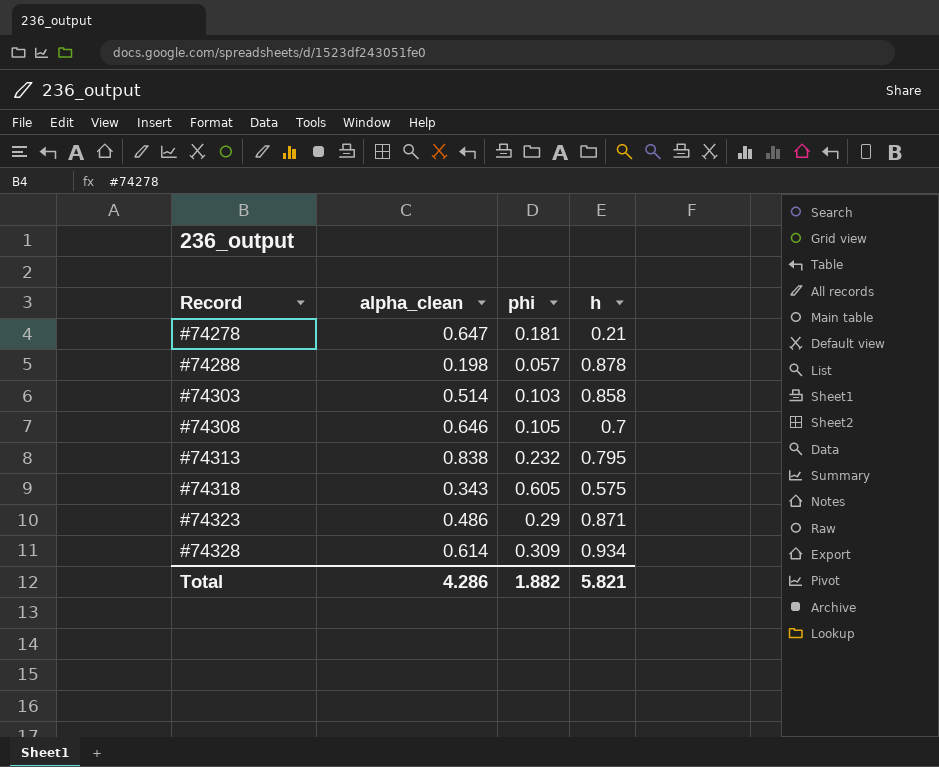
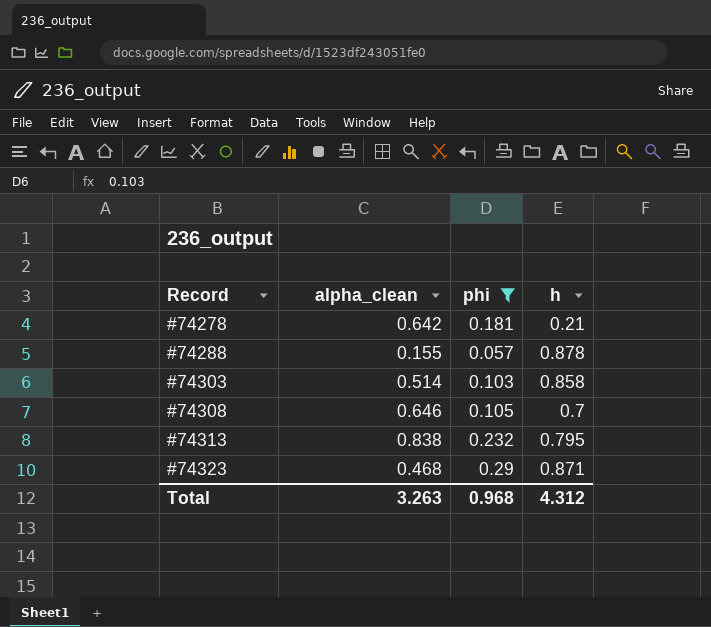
filter: none -> phi <= 0.29
#74278 | alpha_clean: 0.647 -> 0.642
#74288 | alpha_clean: 0.198 -> 0.155
#74323 | alpha_clean: 0.486 -> 0.468
Total | alpha_clean: 4.286 -> 3.263
Total | phi: 1.882 -> 0.968
Total | h: 5.821 -> 4.312

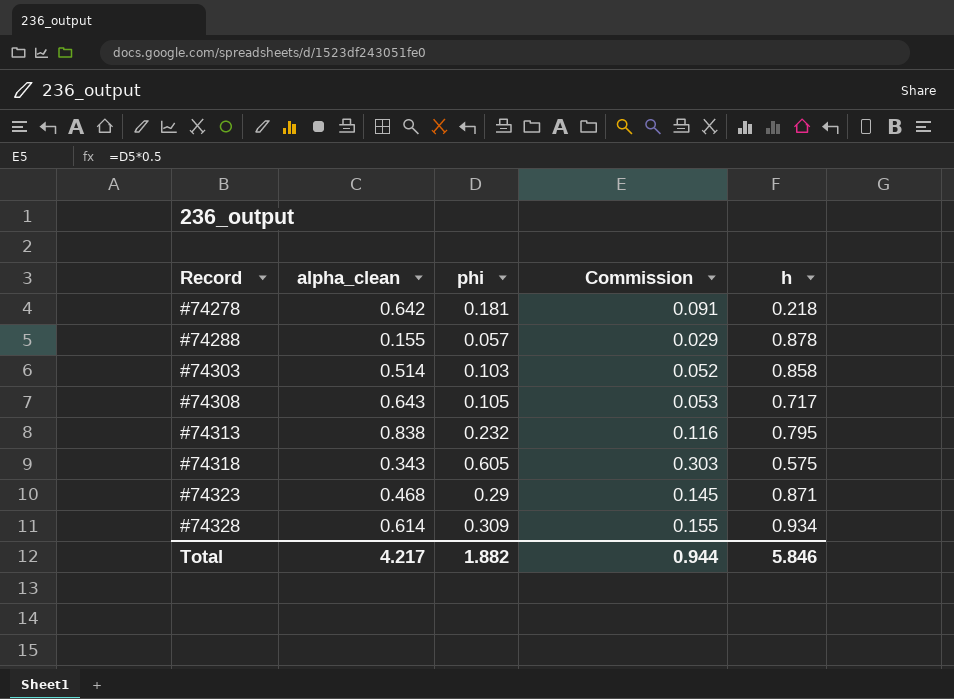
filter: phi <= 0.29 -> none
column Commission | formula: none -> [phi] * 0.5
#74278 | h: 0.21 -> 0.218
#74308 | alpha_clean: 0.646 -> 0.643
#74308 | h: 0.7 -> 0.717
Total | alpha_clean: 3.263 -> 4.217
Total | phi: 0.968 -> 1.882
Total | h: 4.312 -> 5.846

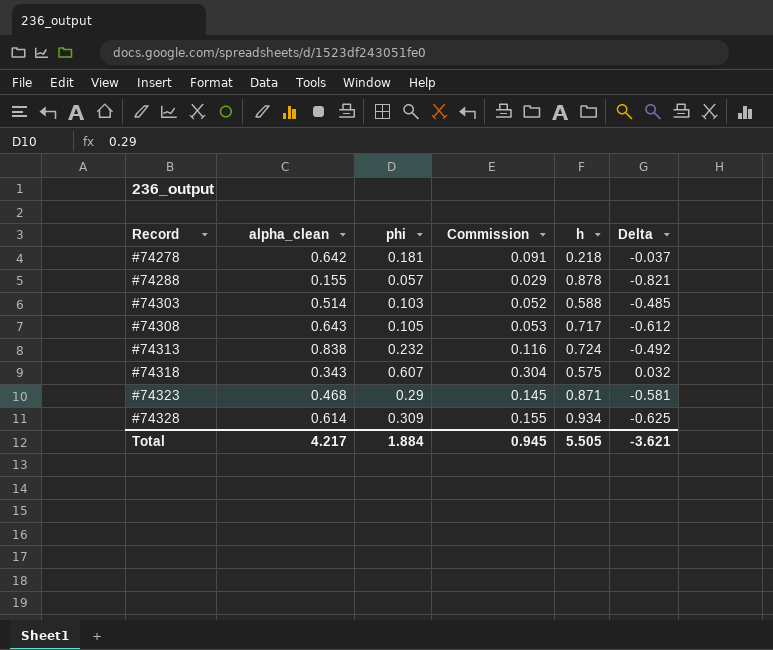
column Delta | formula: none -> [phi] - [h]
#74303 | h: 0.858 -> 0.588
#74313 | h: 0.795 -> 0.724
#74318 | phi: 0.605 -> 0.607
#74318 | Commission: 0.303 -> 0.304
Total | phi: 1.882 -> 1.884
Total | Commission: 0.944 -> 0.945
Total | h: 5.846 -> 5.505

